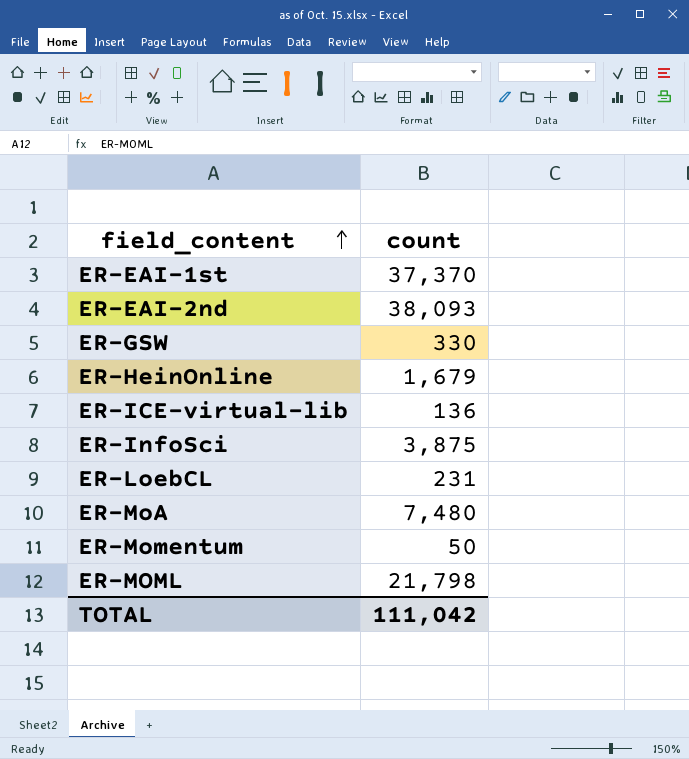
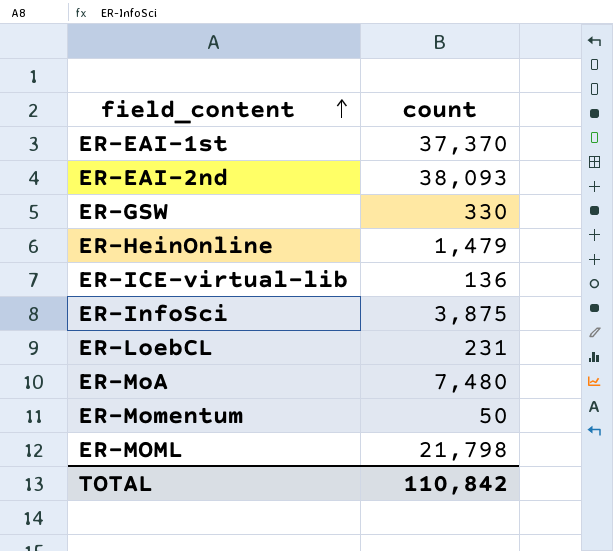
ER-HeinOnline | count: 1,679 -> 1,479
TOTAL | count: 111,042 -> 110,842

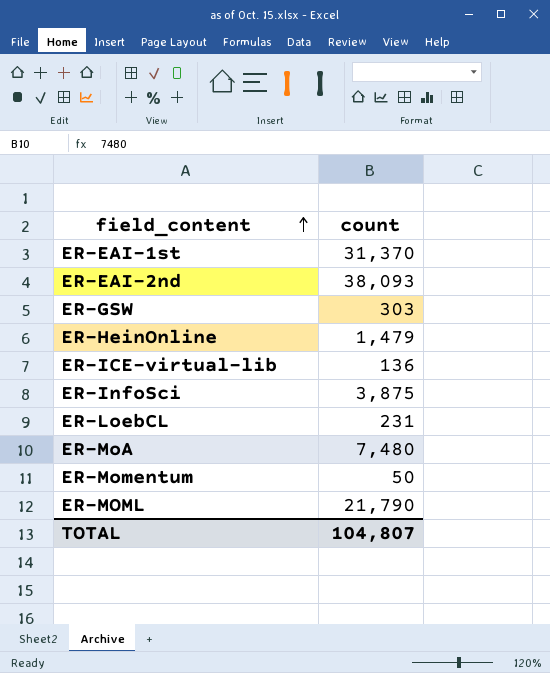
ER-EAI-1st | count: 37,370 -> 31,370
ER-GSW | count: 330 -> 303
ER-MOML | count: 21,798 -> 21,790
TOTAL | count: 110,842 -> 104,807

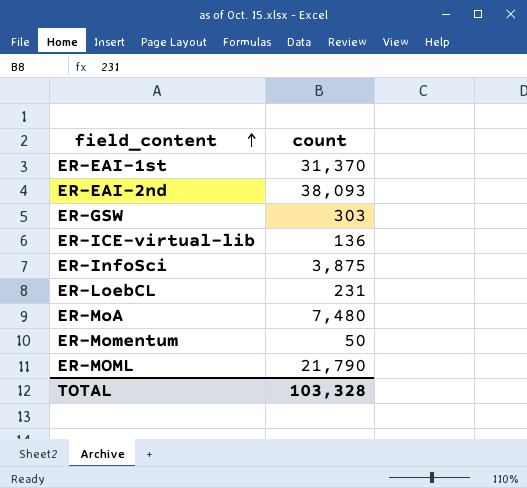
row ER-HeinOnline: 1,479 -> none
TOTAL | count: 104,807 -> 103,328

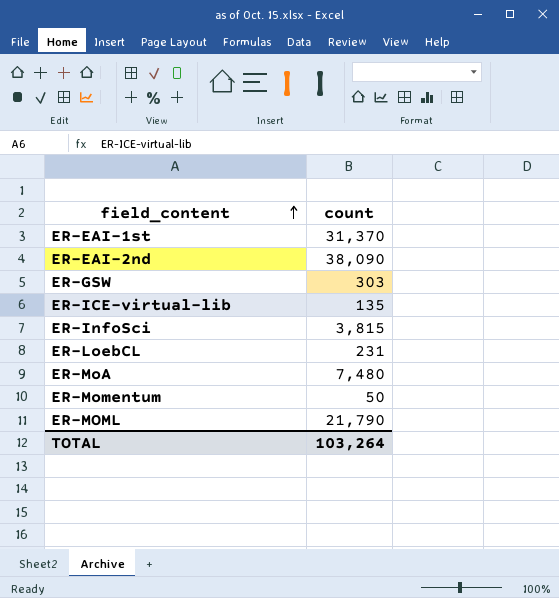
ER-EAI-2nd | count: 38,093 -> 38,090
ER-ICE-virtual-lib | count: 136 -> 135
ER-InfoSci | count: 3,875 -> 3,815
TOTAL | count: 103,328 -> 103,264

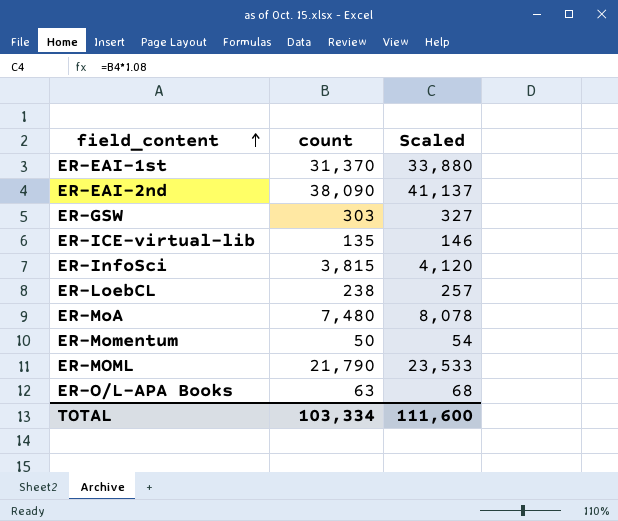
column Scaled | formula: none -> [count] * 1.08
ER-LoebCL | count: 231 -> 238
row ER-O/L-APA Books: none -> 63 | 68
TOTAL | count: 103,264 -> 103,334

